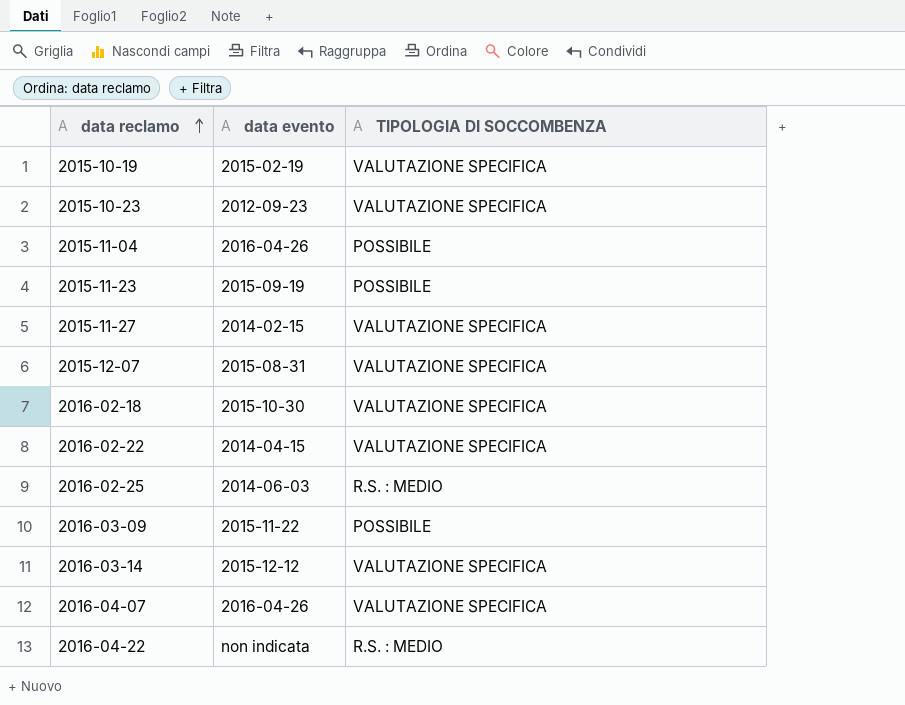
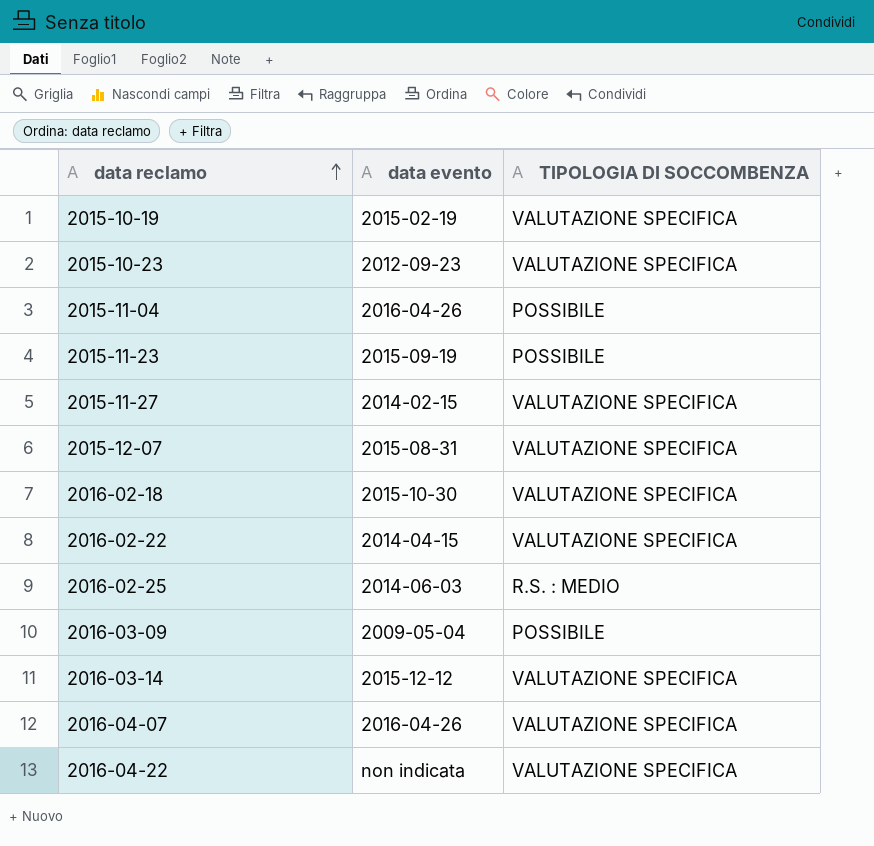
2016-03-09 | data evento: 2015-11-22 -> 2009-05-04
2016-04-22 | TIPOLOGIA DI SOCCOMBENZA: R.S. : MEDIO -> VALUTAZIONE SPECIFICA

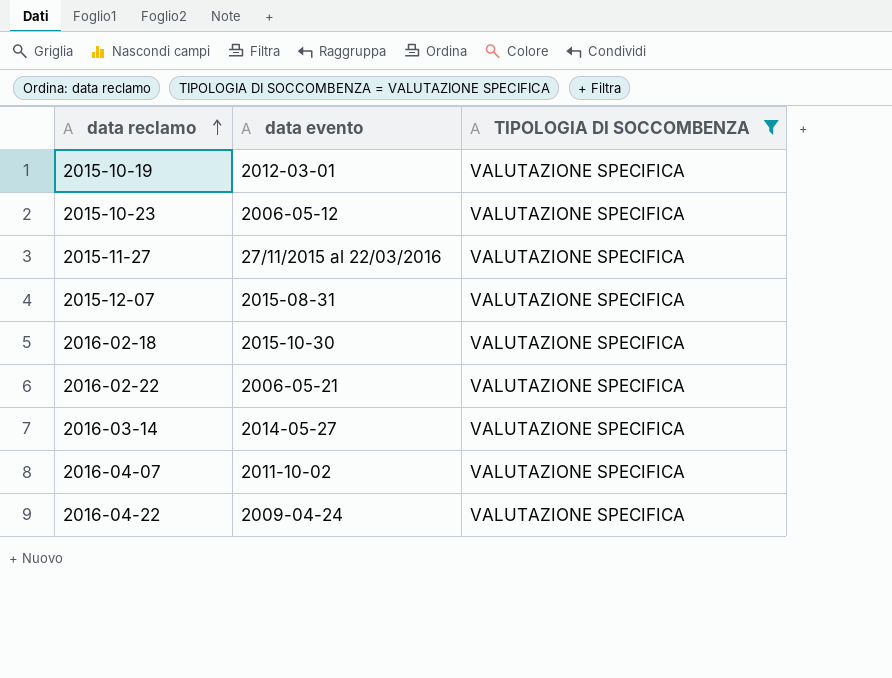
filter: none -> TIPOLOGIA DI SOCCOMBENZA = VALUTAZIONE SPECIFICA
2015-10-19 | data evento: 2015-02-19 -> 2012-03-01
2015-10-23 | data evento: 2012-09-23 -> 2006-05-12
2015-11-27 | data evento: 2014-02-15 -> 27/11/2015 al 22/03/2016
2016-02-22 | data evento: 2014-04-15 -> 2006-05-21
2016-03-14 | data evento: 2015-12-12 -> 2014-05-27
2016-04-07 | data evento: 2016-04-26 -> 2011-10-02
2016-04-22 | data evento: non indicata -> 2009-04-24

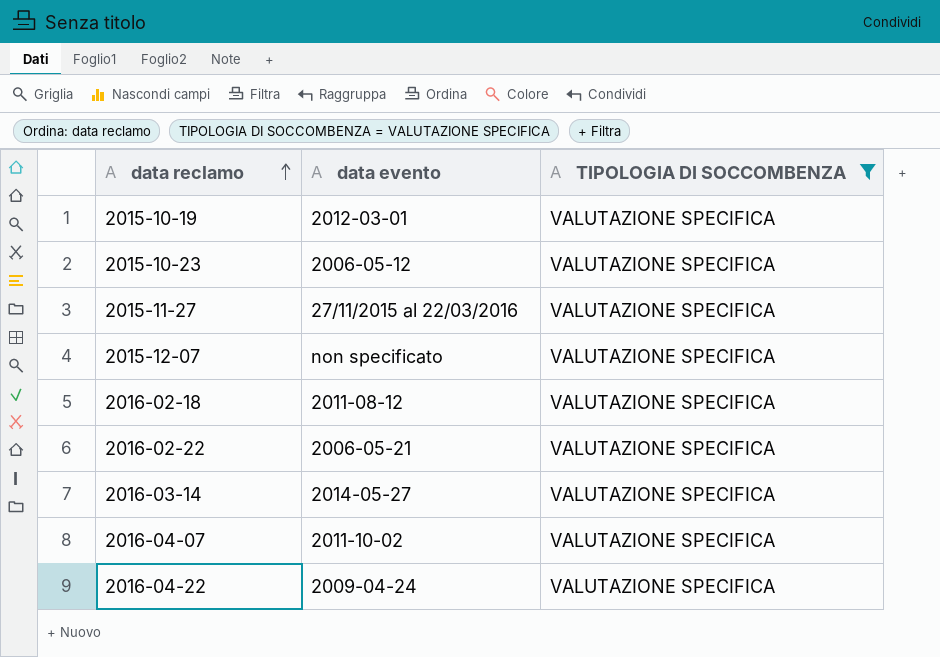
2015-12-07 | data evento: 2015-08-31 -> non specificato
2016-02-18 | data evento: 2015-10-30 -> 2011-08-12

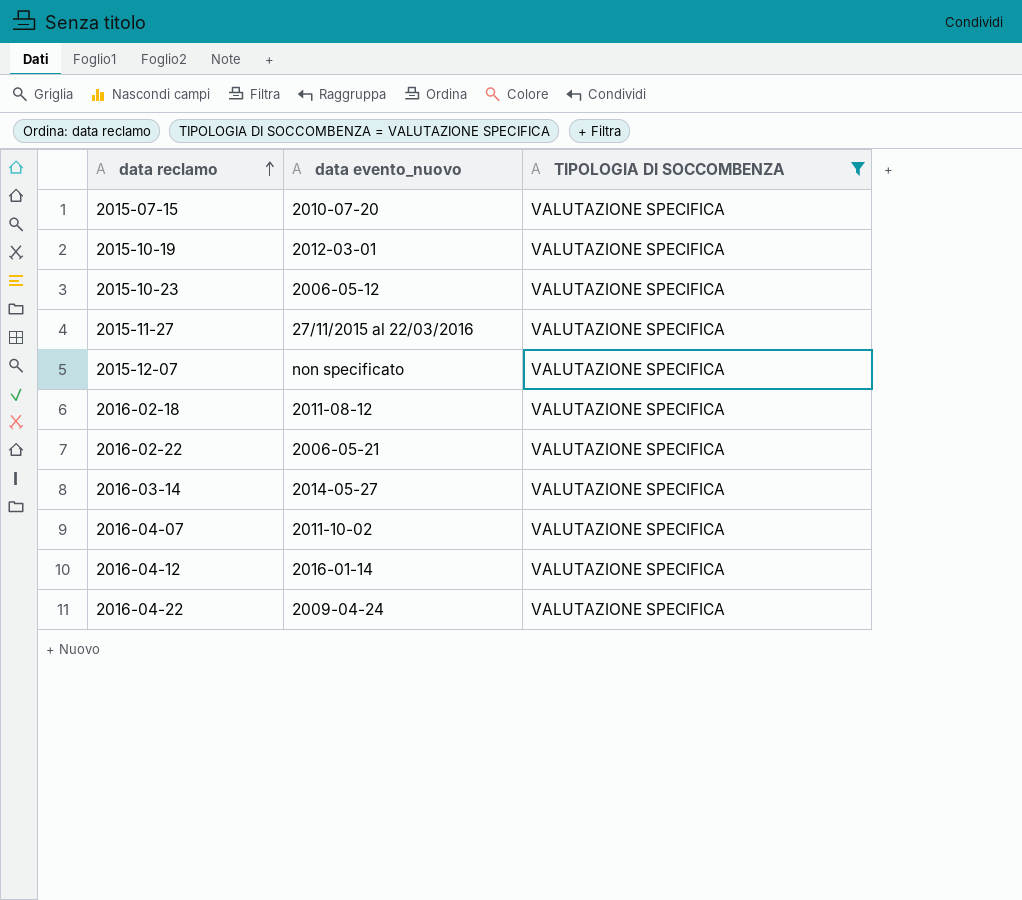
column name: data evento -> data evento_nuovo
row 2015-07-15: none -> 2010-07-20 | VALUTAZIONE SPECIFICA
row 2016-04-12: none -> 2016-01-14 | VALUTAZIONE SPECIFICA

